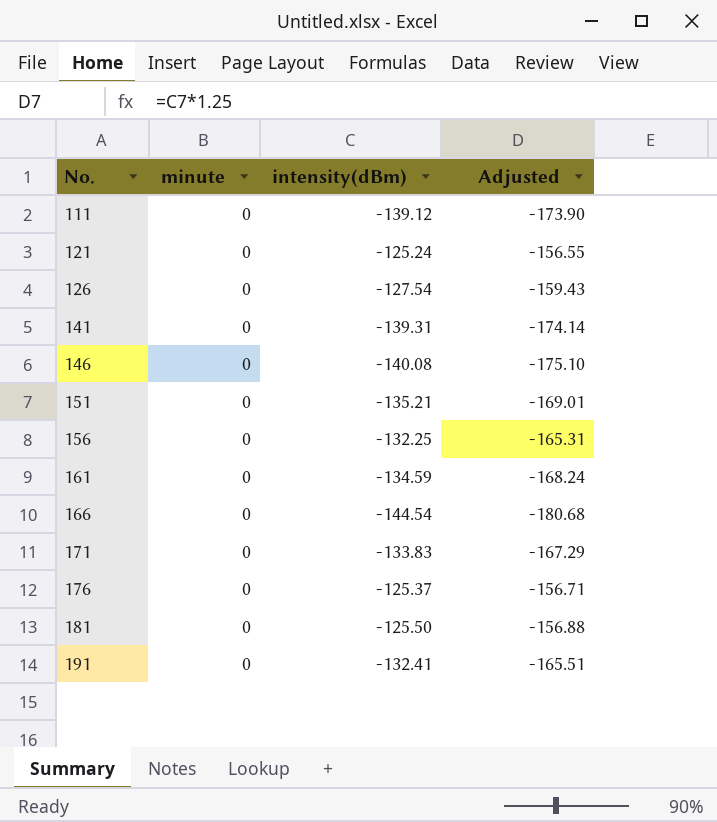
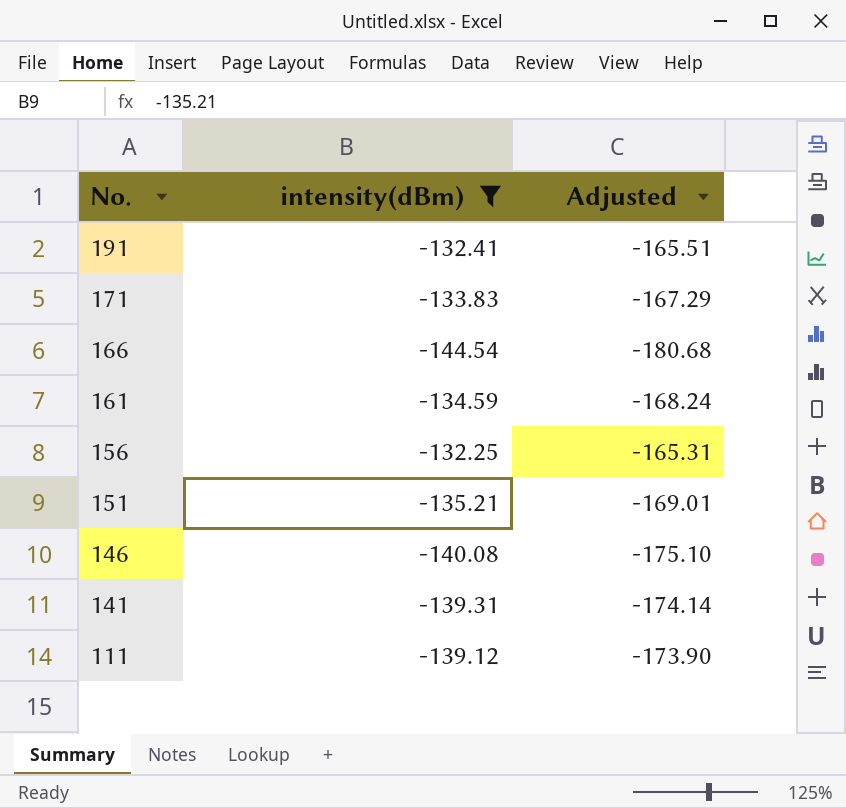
filter: none -> intensity(dBm) <= -132.25
row order: No. ascending -> No. descending
column minute | position: 2 -> none

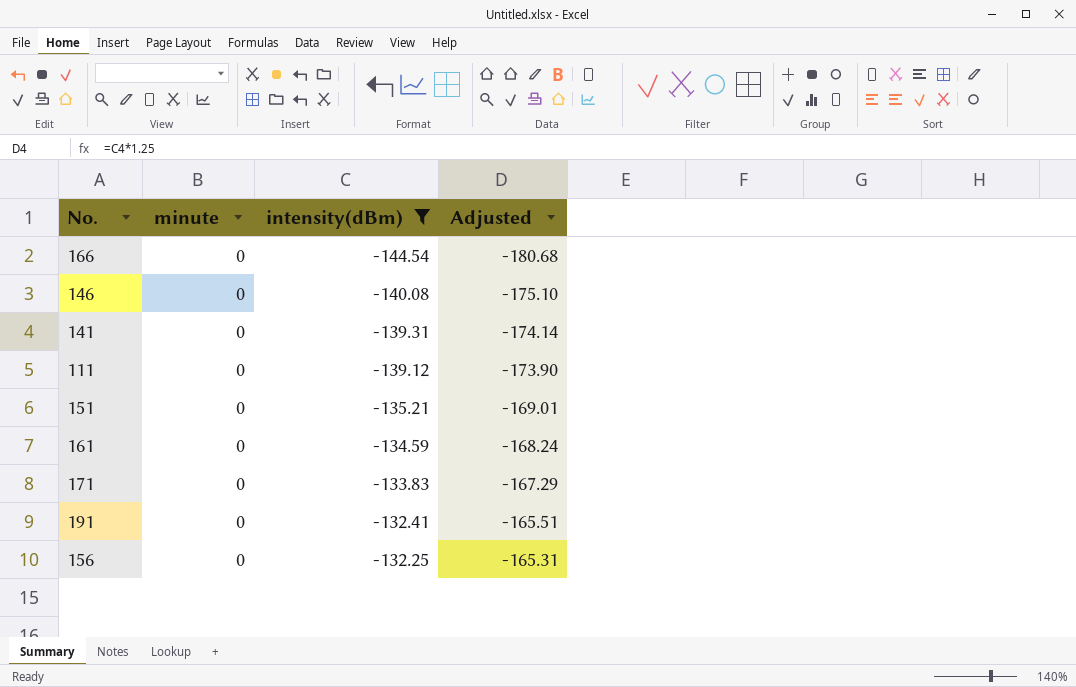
row order: No. descending -> intensity(dBm) ascending
column minute | position: none -> 2

